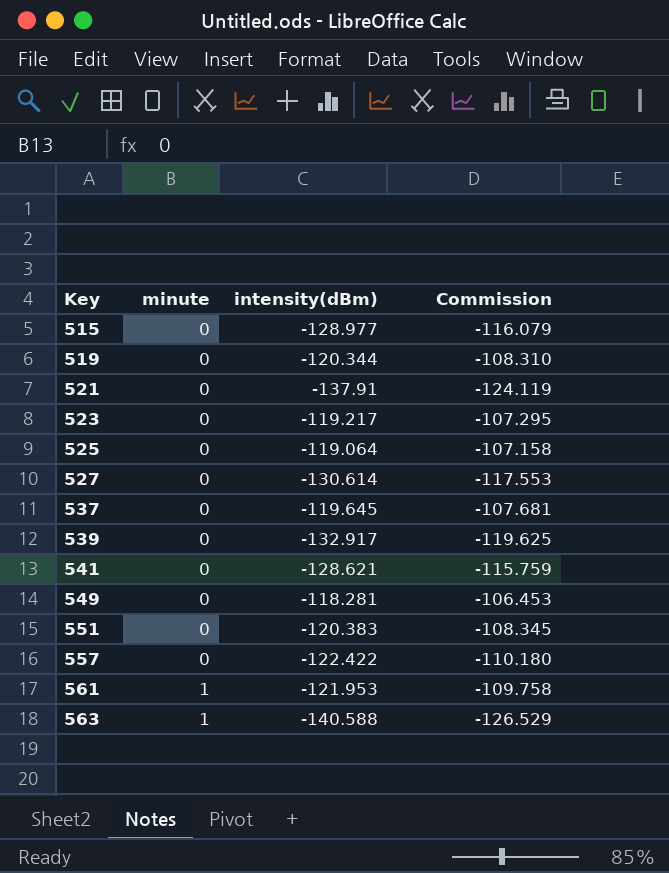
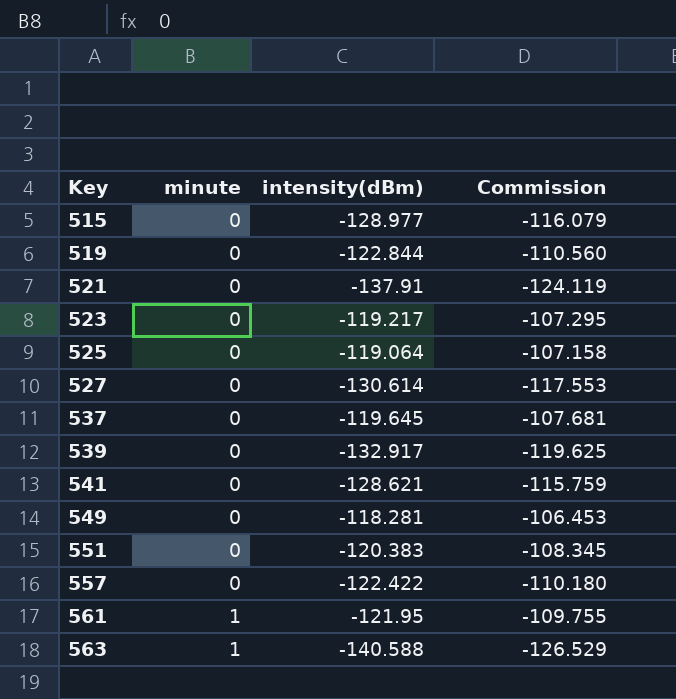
519 | intensity(dBm): -120.344 -> -122.844
519 | Commission: -108.310 -> -110.560
561 | intensity(dBm): -121.953 -> -121.95
561 | Commission: -109.758 -> -109.755

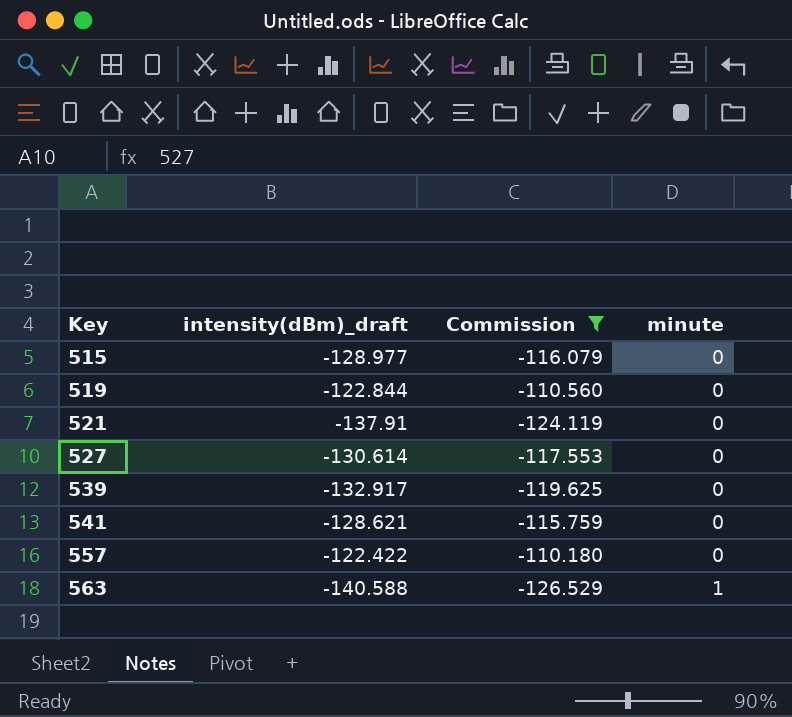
filter: none -> Commission <= -110.180
column name: intensity(dBm) -> intensity(dBm)_draft
column minute | position: 2 -> 4

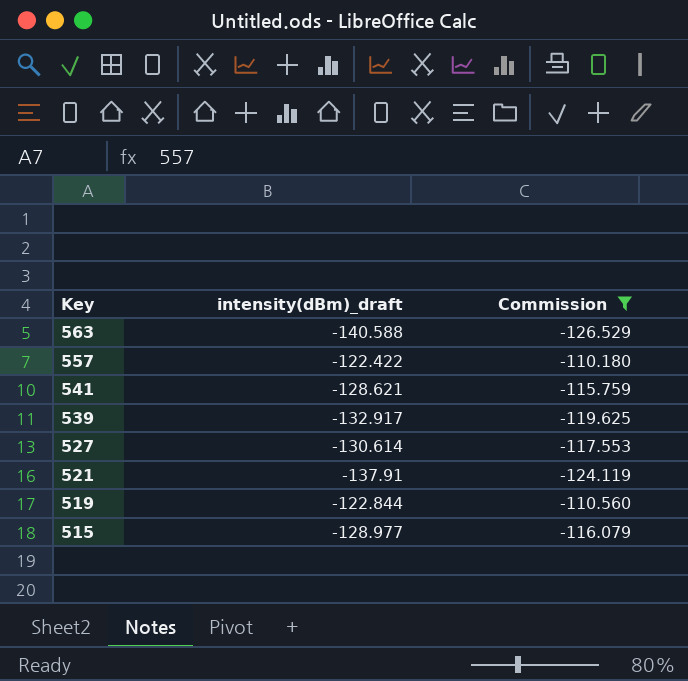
row order: Key ascending -> Key descending
column minute | position: 4 -> none

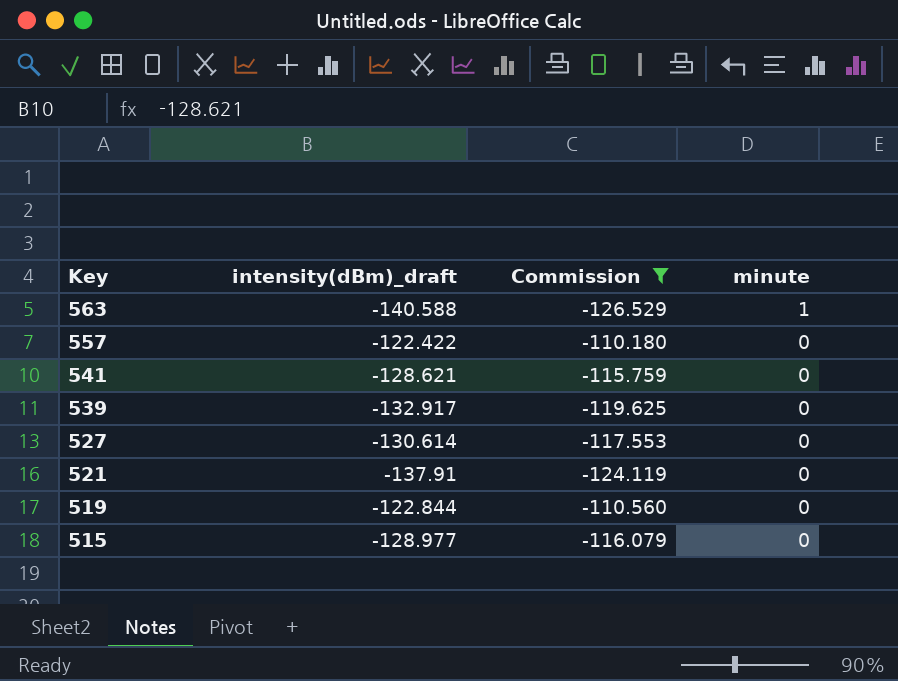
column minute | position: none -> 4

